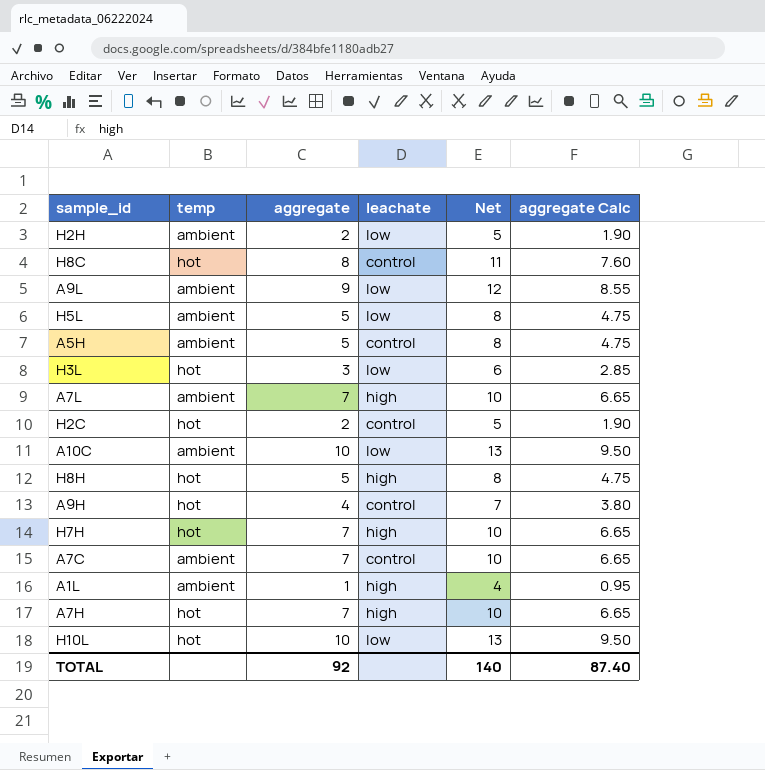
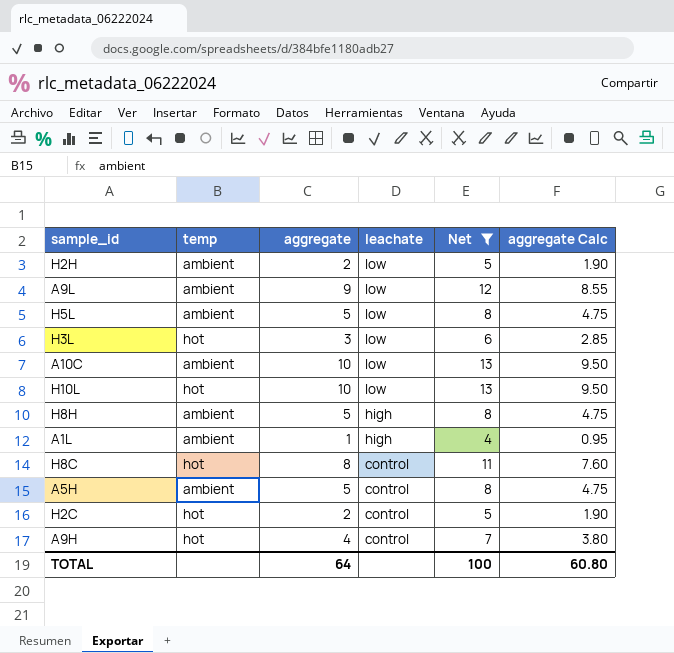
filter: none -> Net != 10
row order: none -> leachate descending
H8H | temp: hot -> ambient
TOTAL | aggregate: 92 -> 64
TOTAL | Net: 140 -> 100
TOTAL | aggregate Calc: 87.40 -> 60.80

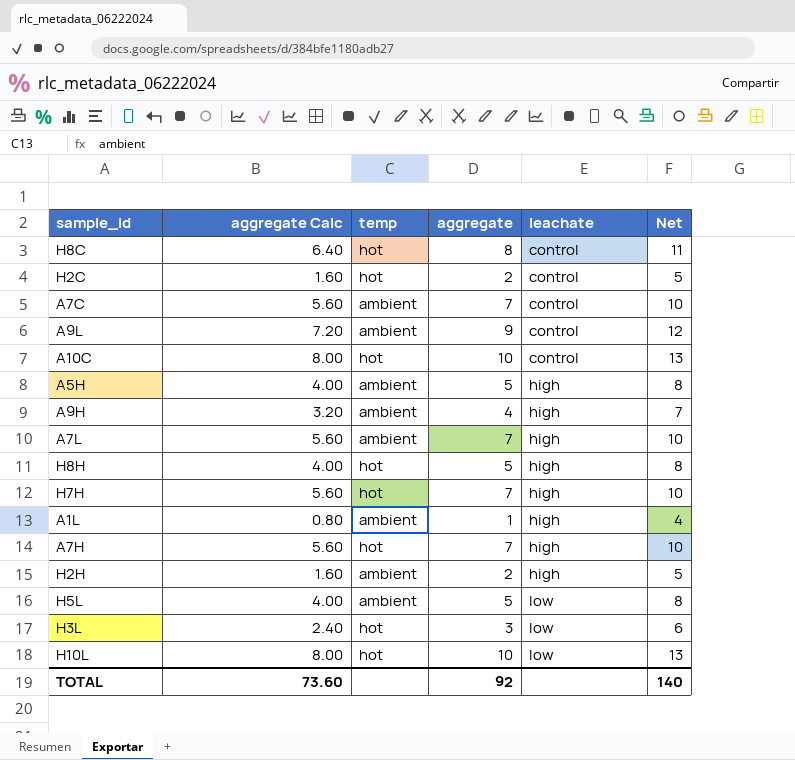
filter: Net != 10 -> none
row order: leachate descending -> leachate ascending
column aggregate Calc | formula: [aggregate] * 0.95 -> [aggregate] * 0.8
column aggregate Calc | position: 6 -> 2
A9L | leachate: low -> control
A10C | temp: ambient -> hot
A10C | leachate: low -> control
A5H | leachate: control -> high
A9H | temp: hot -> ambient
A9H | leachate: control -> high
H8H | temp: ambient -> hot
H2H | leachate: low -> high
TOTAL | aggregate Calc: 60.80 -> 73.60
TOTAL | aggregate: 64 -> 92
TOTAL | Net: 100 -> 140

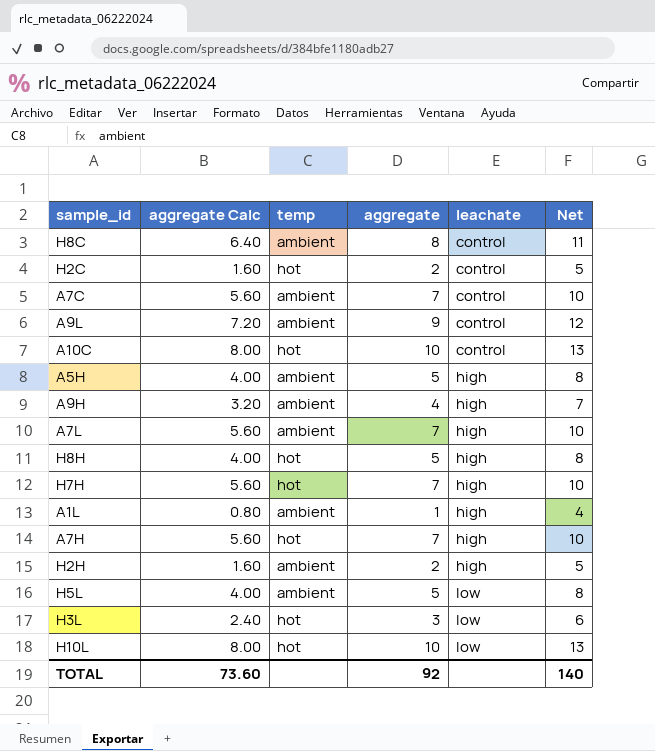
H8C | temp: hot -> ambient

